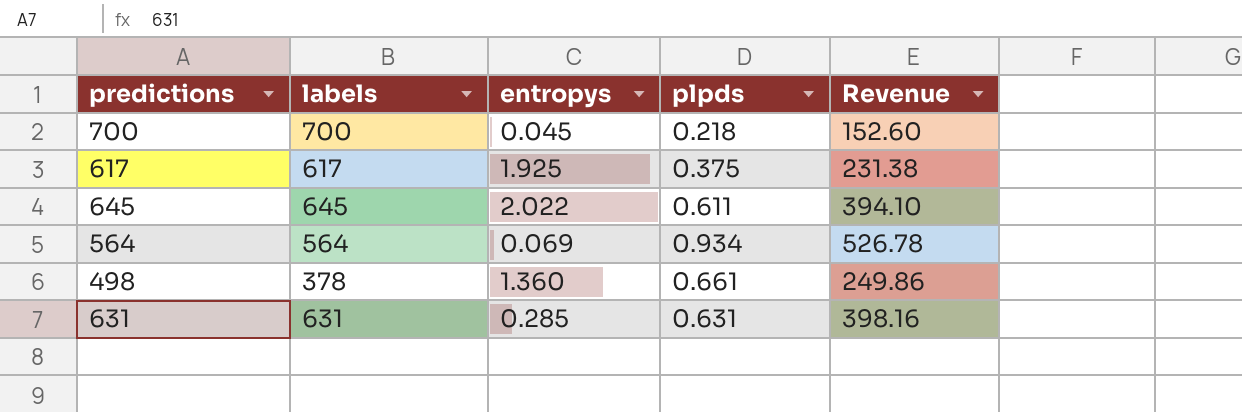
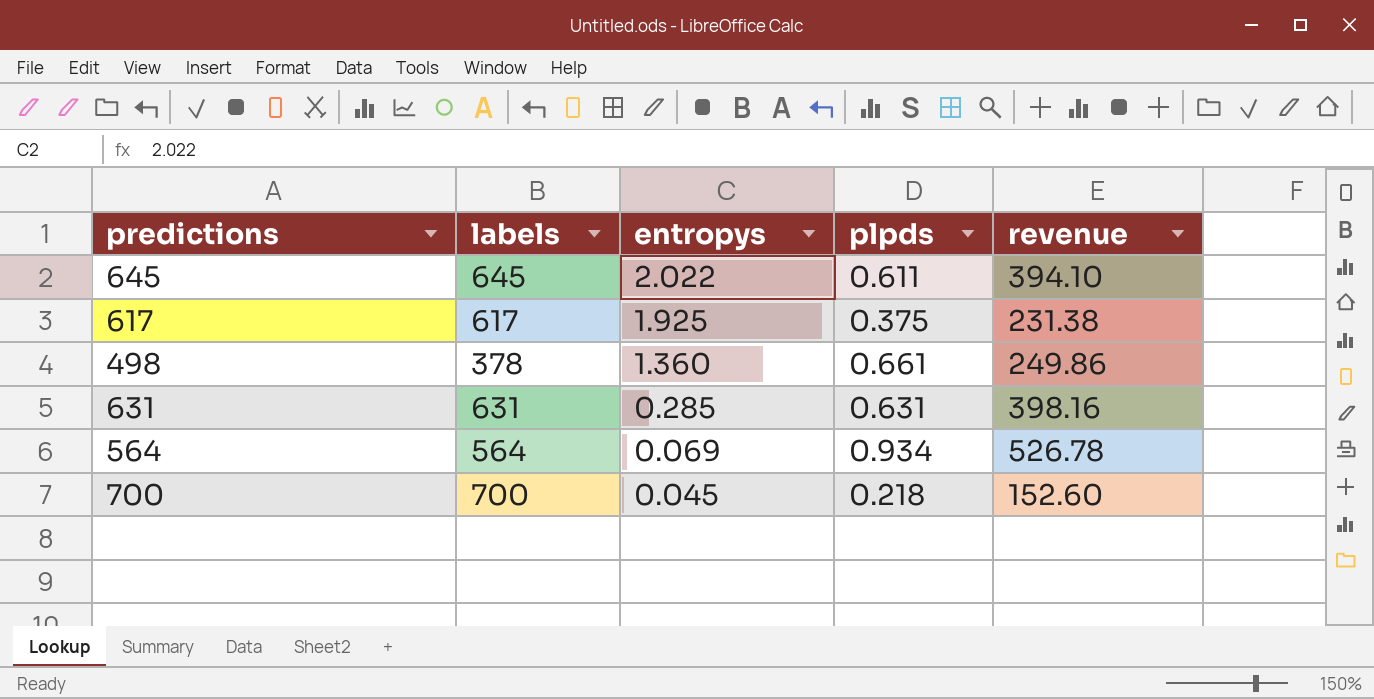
row order: none -> entropys descending
column name: Revenue -> revenue

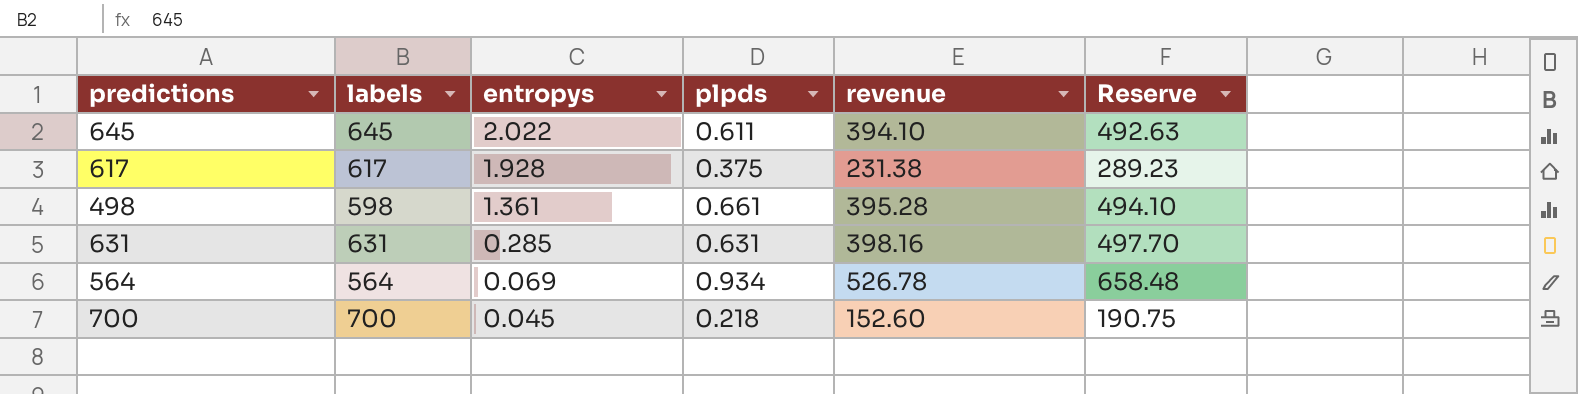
column Reserve | formula: none -> [revenue] * 1.25
617 | entropys: 1.925 -> 1.928
498 | labels: 378 -> 598
498 | entropys: 1.360 -> 1.361
498 | revenue: 249.86 -> 395.28

